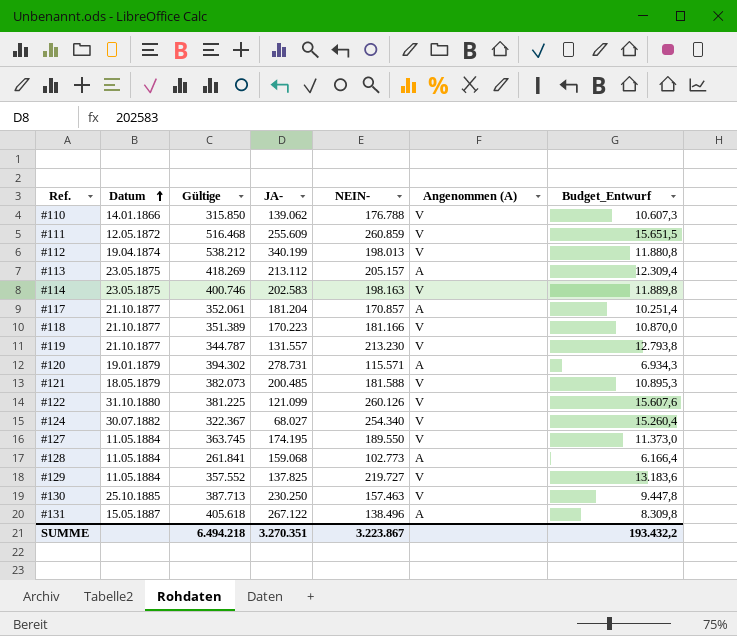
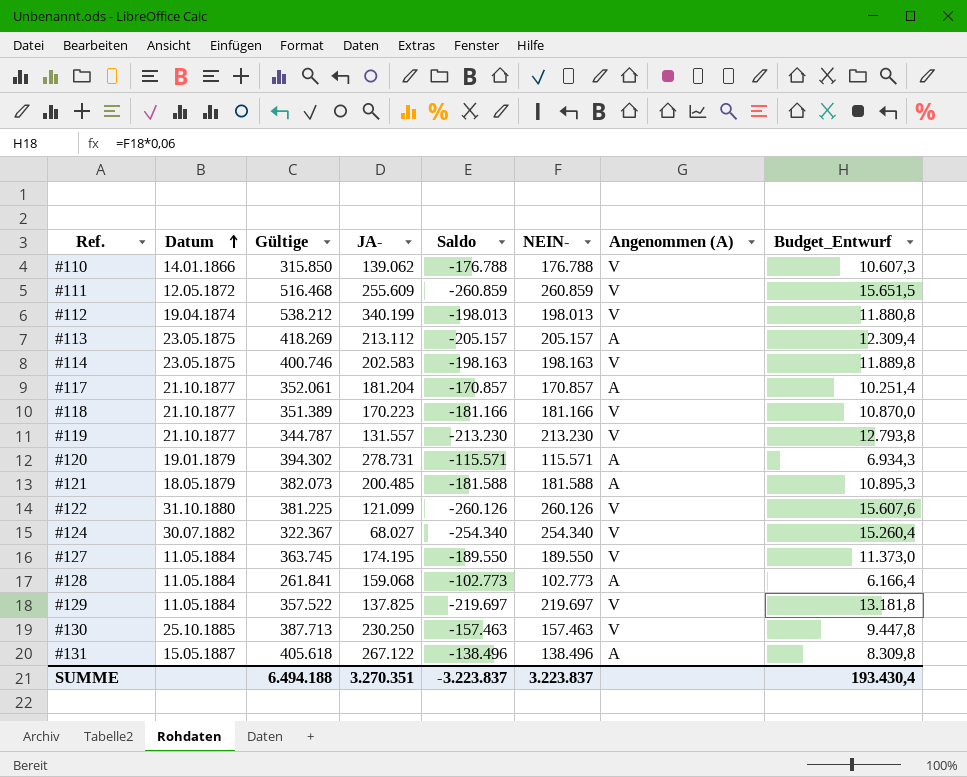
column Saldo | formula: none -> [JA-] - [Gültige]
#121 | Angenommen (A): V -> A
#129 | Gültige: 357.552 -> 357.522
#129 | NEIN-: 219.727 -> 219.697
#129 | Budget_Entwurf: 13.183,6 -> 13.181,8
SUMME | Gültige: 6.494.218 -> 6.494.188
SUMME | NEIN-: 3.223.867 -> 3.223.837
SUMME | Budget_Entwurf: 193.432,2 -> 193.430,4

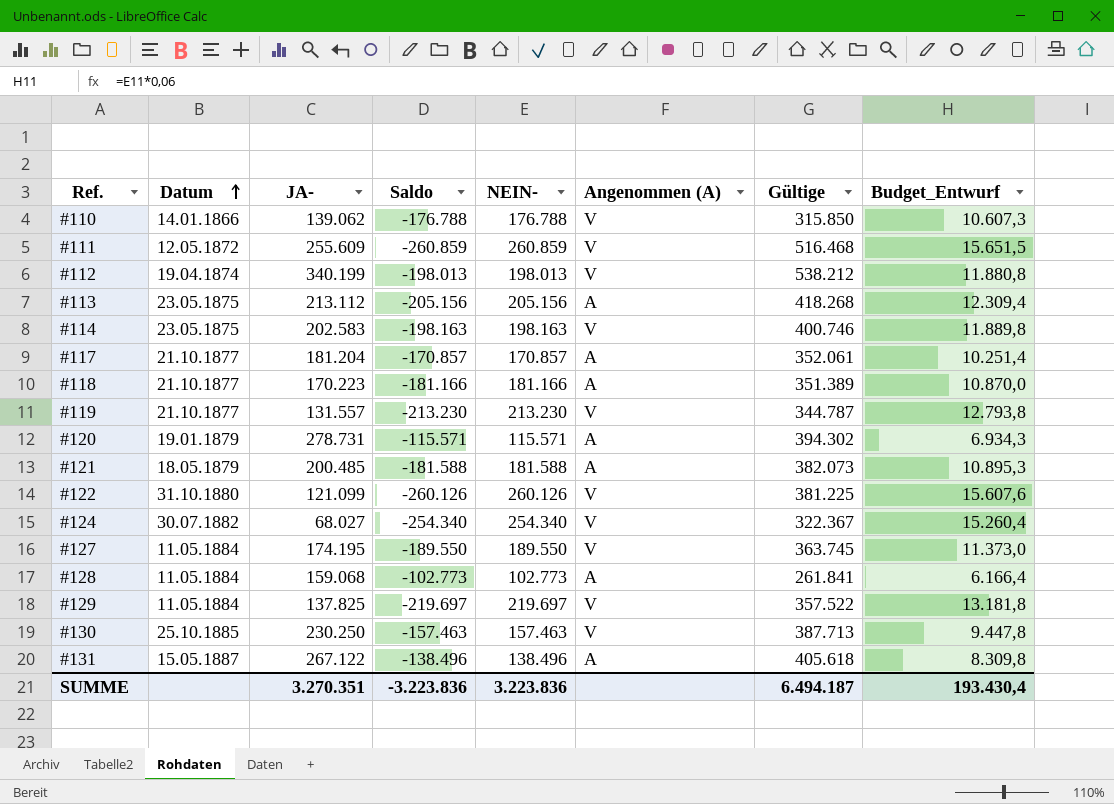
column Gültige | position: 3 -> 7
#113 | Saldo: -205.157 -> -205.156
#113 | NEIN-: 205.157 -> 205.156
#113 | Gültige: 418.269 -> 418.268
#118 | Angenommen (A): V -> A
SUMME | Saldo: -3.223.837 -> -3.223.836
SUMME | NEIN-: 3.223.837 -> 3.223.836
SUMME | Gültige: 6.494.188 -> 6.494.187

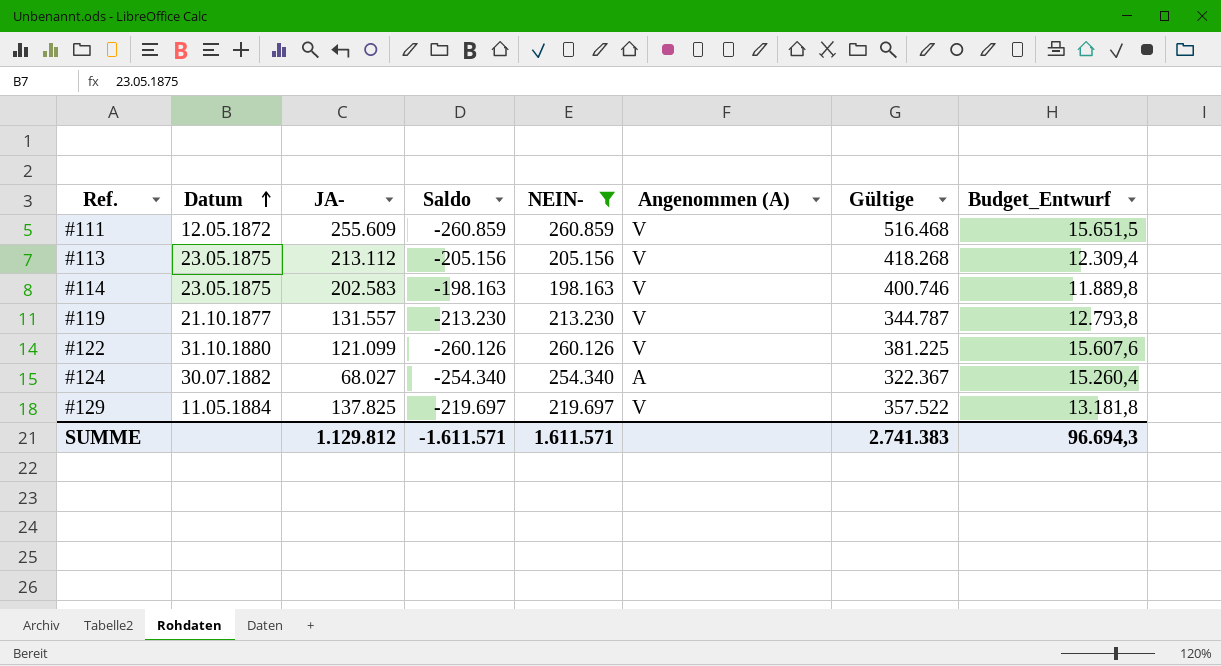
filter: none -> NEIN- >= 198.163
#113 | Angenommen (A): A -> V
#124 | Angenommen (A): V -> A
SUMME | JA-: 3.270.351 -> 1.129.812
SUMME | Saldo: -3.223.836 -> -1.611.571
SUMME | NEIN-: 3.223.836 -> 1.611.571
SUMME | Gültige: 6.494.187 -> 2.741.383
SUMME | Budget_Entwurf: 193.430,4 -> 96.694,3

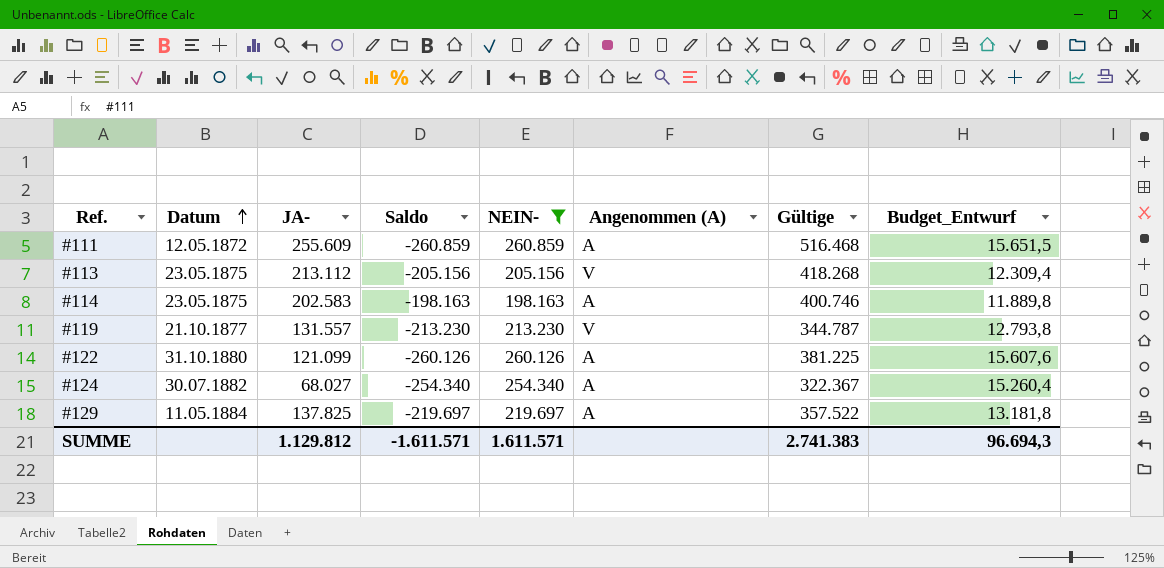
#111 | Angenommen (A): V -> A
#114 | Angenommen (A): V -> A
#122 | Angenommen (A): V -> A
#129 | Angenommen (A): V -> A

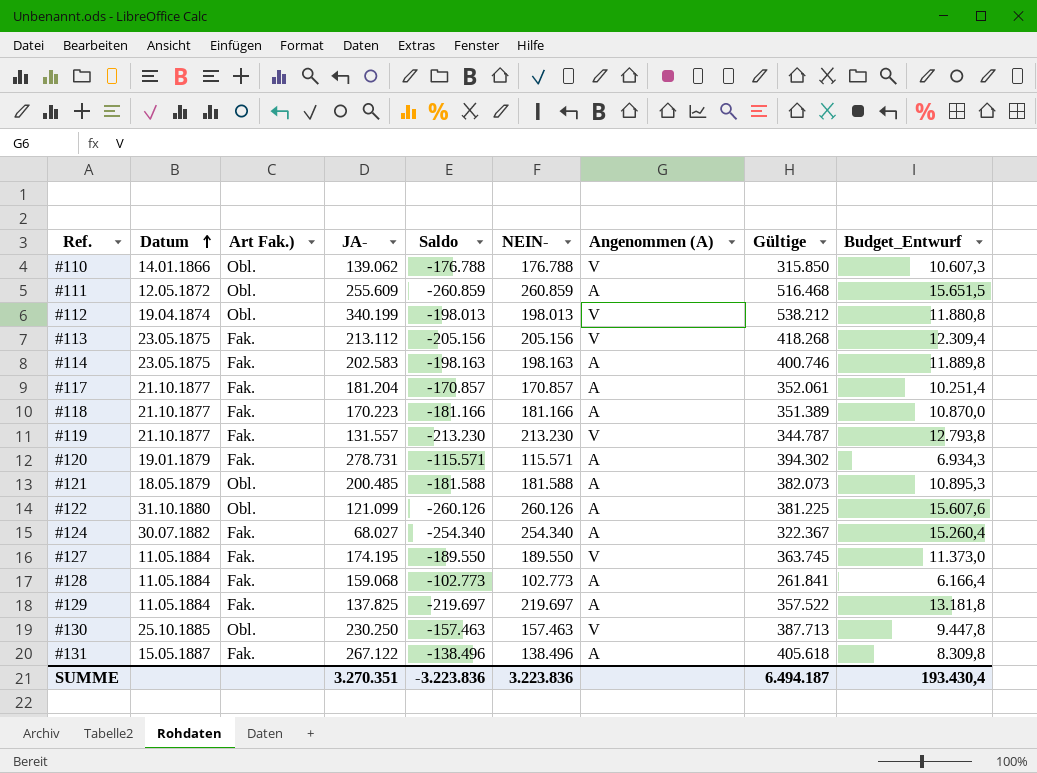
filter: NEIN- >= 198.163 -> none
column Art Fak.) | position: none -> 3
SUMME | JA-: 1.129.812 -> 3.270.351
SUMME | Saldo: -1.611.571 -> -3.223.836
SUMME | NEIN-: 1.611.571 -> 3.223.836
SUMME | Gültige: 2.741.383 -> 6.494.187
SUMME | Budget_Entwurf: 96.694,3 -> 193.430,4

